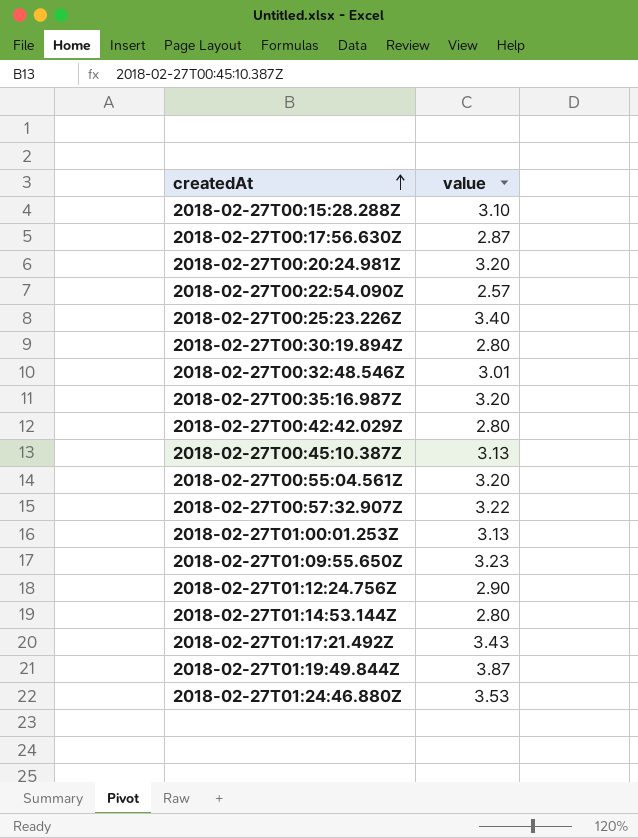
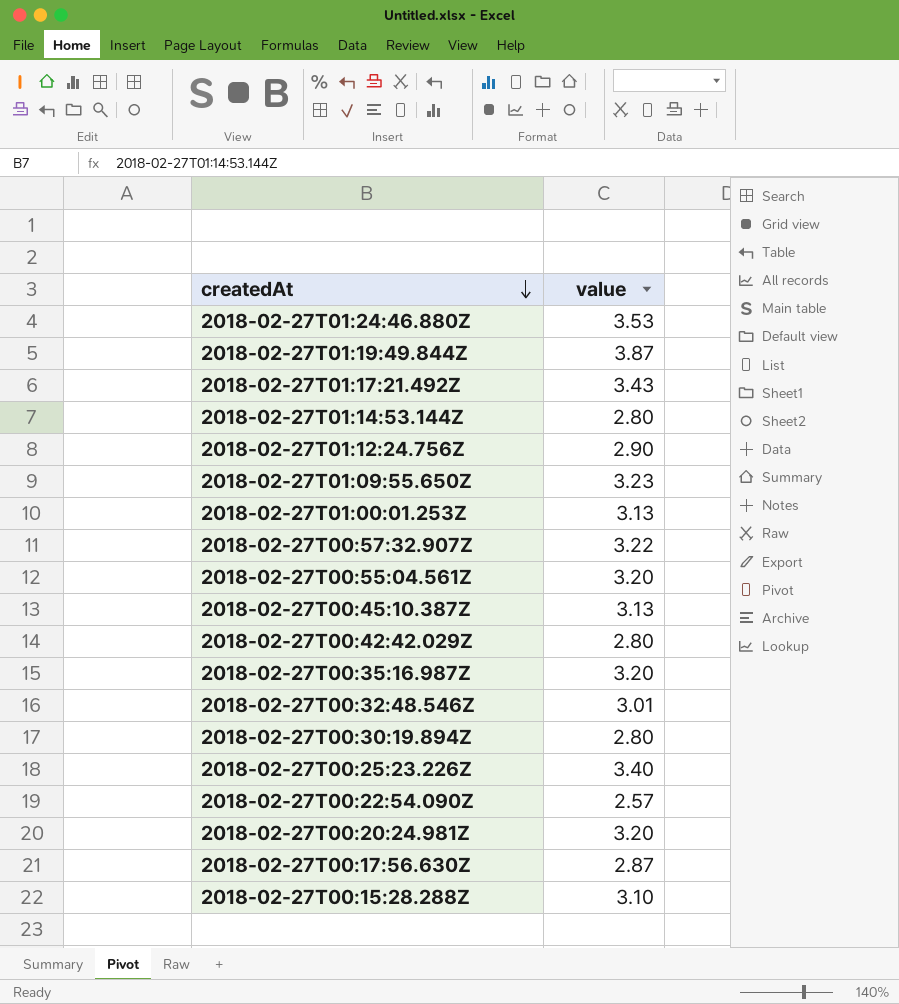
row order: createdAt ascending -> createdAt descending

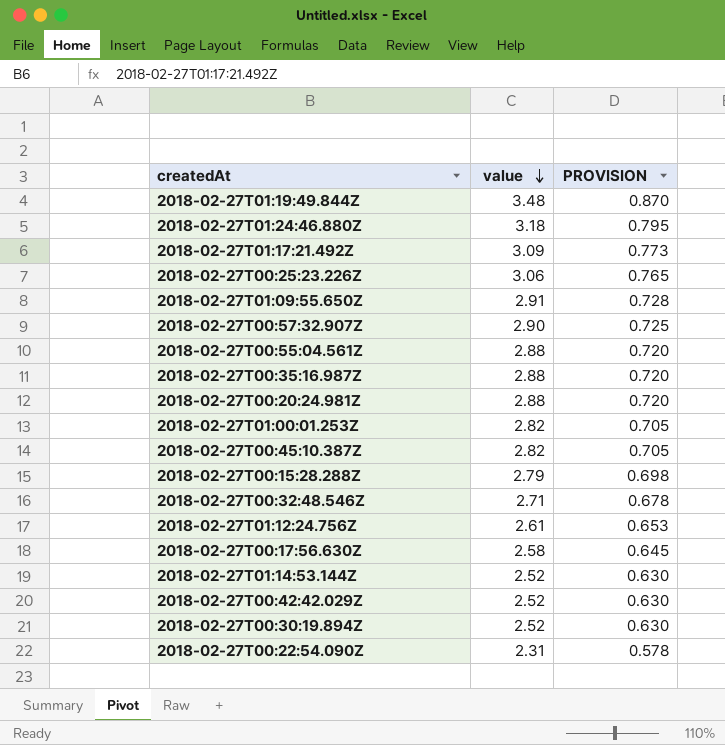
row order: createdAt descending -> value descending
column PROVISION | formula: none -> [value] * 0.25
2018-02-27T01:19:49.844Z | value: 3.87 -> 3.48
2018-02-27T01:24:46.880Z | value: 3.53 -> 3.18
2018-02-27T01:17:21.492Z | value: 3.43 -> 3.09
2018-02-27T00:25:23.226Z | value: 3.40 -> 3.06
2018-02-27T01:09:55.650Z | value: 3.23 -> 2.91
2018-02-27T00:57:32.907Z | value: 3.22 -> 2.90
2018-02-27T00:55:04.561Z | value: 3.20 -> 2.88
2018-02-27T00:35:16.987Z | value: 3.20 -> 2.88
2018-02-27T00:20:24.981Z | value: 3.20 -> 2.88
2018-02-27T01:00:01.253Z | value: 3.13 -> 2.82
2018-02-27T00:45:10.387Z | value: 3.13 -> 2.82
2018-02-27T00:15:28.288Z | value: 3.10 -> 2.79
2018-02-27T00:32:48.546Z | value: 3.01 -> 2.71
2018-02-27T01:12:24.756Z | value: 2.90 -> 2.61
2018-02-27T00:17:56.630Z | value: 2.87 -> 2.58
2018-02-27T01:14:53.144Z | value: 2.80 -> 2.52
2018-02-27T00:42:42.029Z | value: 2.80 -> 2.52
2018-02-27T00:30:19.894Z | value: 2.80 -> 2.52
2018-02-27T00:22:54.090Z | value: 2.57 -> 2.31

